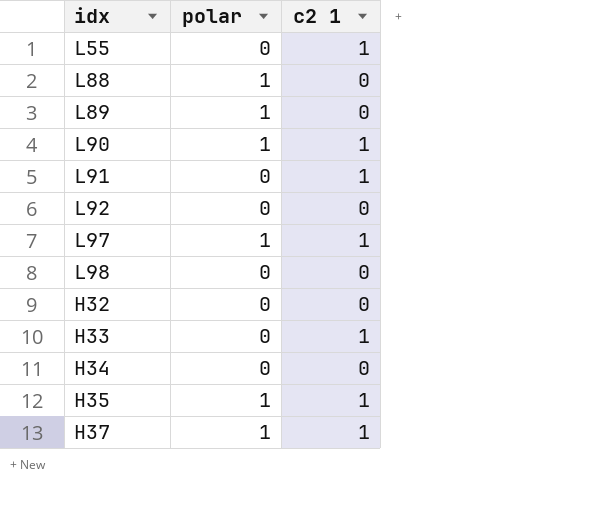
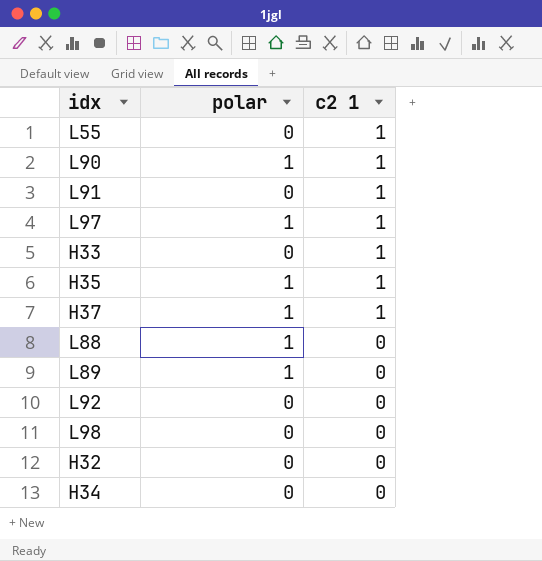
row order: none -> c2 1 descending

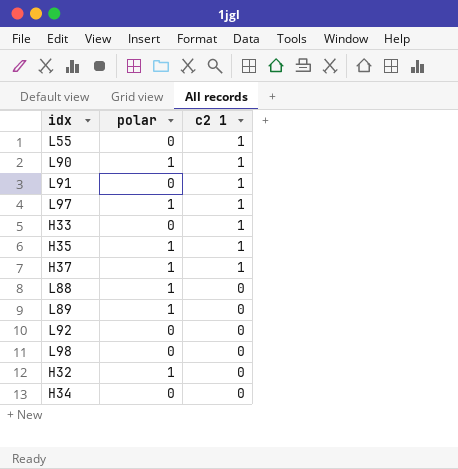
H32 | polar: 0 -> 1

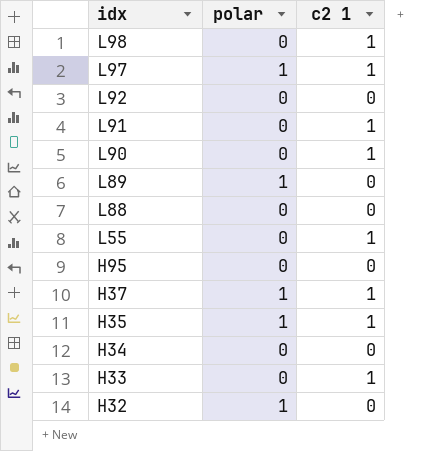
row order: c2 1 descending -> idx descending
L98 | c2 1: 0 -> 1
L90 | polar: 1 -> 0
L88 | polar: 1 -> 0
row H95: none -> 0 | 0

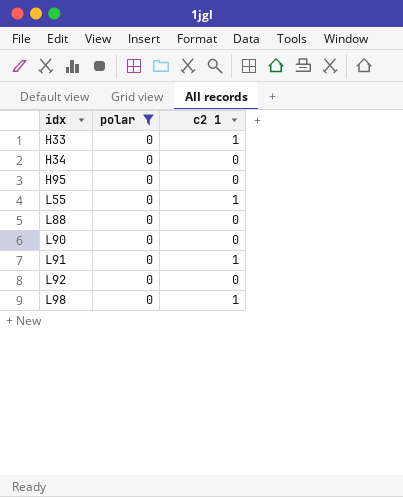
filter: none -> polar = 0
row order: idx descending -> idx ascending
L90 | c2 1: 1 -> 0

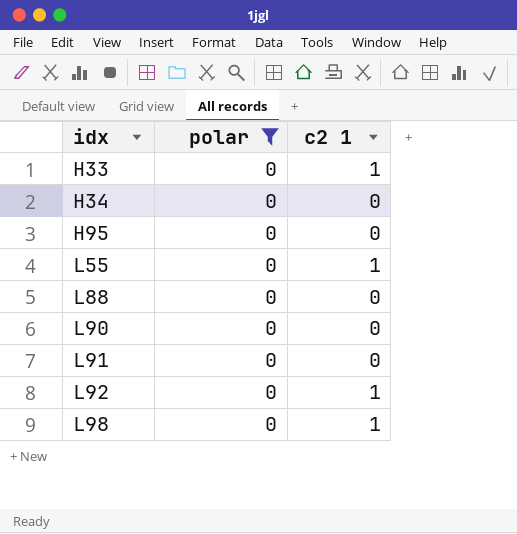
L91 | c2 1: 1 -> 0
L92 | c2 1: 0 -> 1

